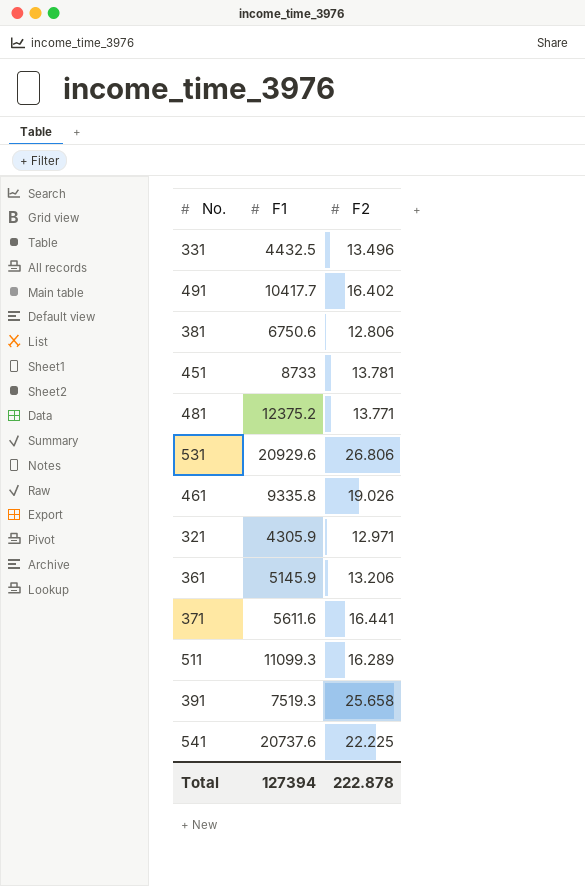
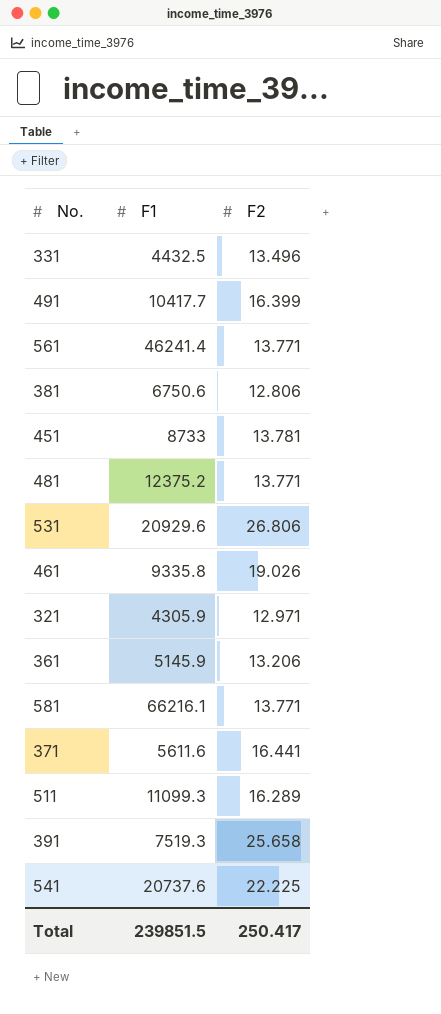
491 | F2: 16.402 -> 16.399
row 561: none -> 46241.4 | 13.771
row 581: none -> 66216.1 | 13.771
Total | F1: 127394 -> 239851.5
Total | F2: 222.878 -> 250.417

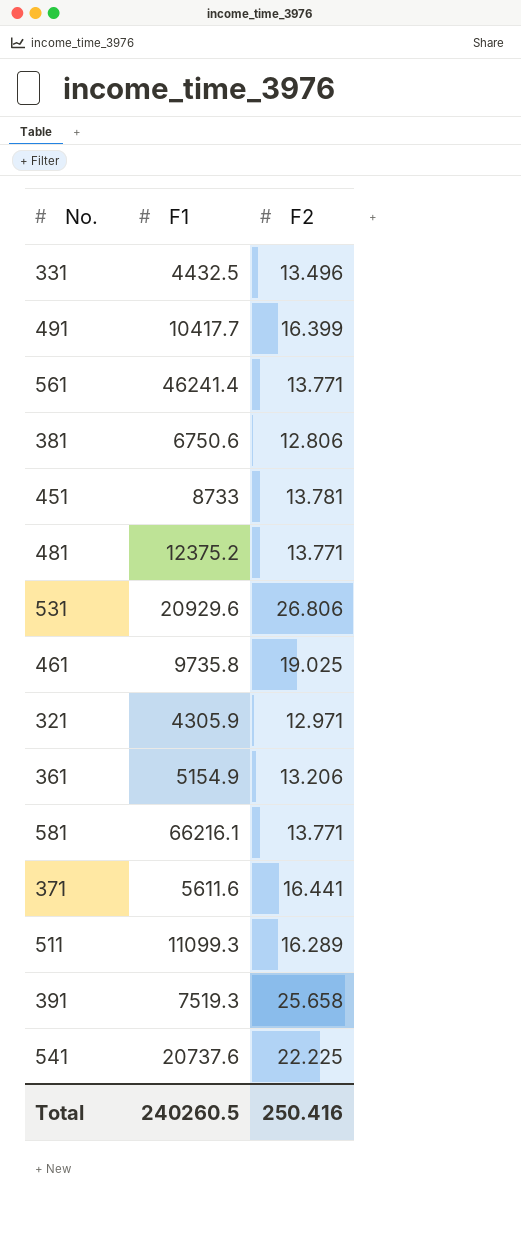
461 | F1: 9335.8 -> 9735.8
461 | F2: 19.026 -> 19.025
361 | F1: 5145.9 -> 5154.9
Total | F1: 239851.5 -> 240260.5
Total | F2: 250.417 -> 250.416

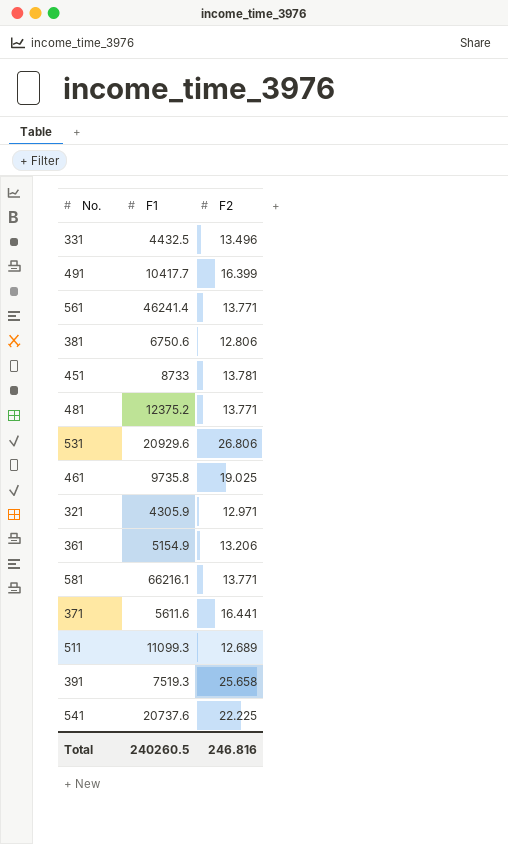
511 | F2: 16.289 -> 12.689
Total | F2: 250.416 -> 246.816

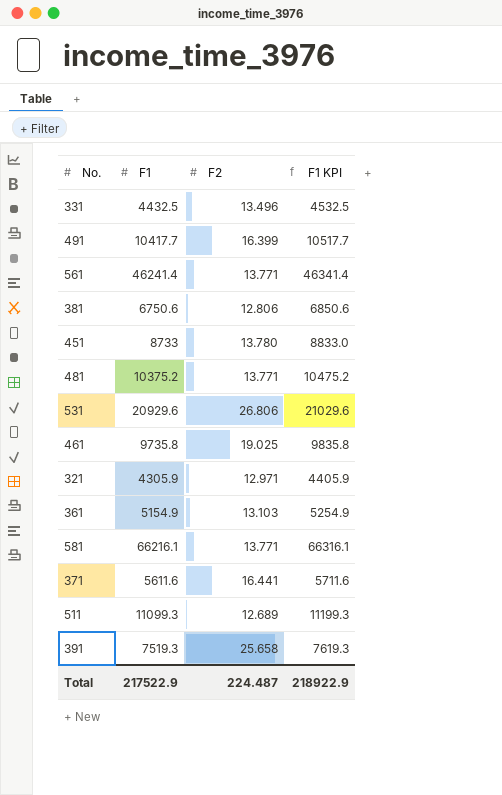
column F1 KPI | formula: none -> [F1] + 100
row 541: 20737.6 | 22.225 -> none
451 | F2: 13.781 -> 13.780
481 | F1: 12375.2 -> 10375.2
361 | F2: 13.206 -> 13.103
Total | F1: 240260.5 -> 217522.9
Total | F2: 246.816 -> 224.487

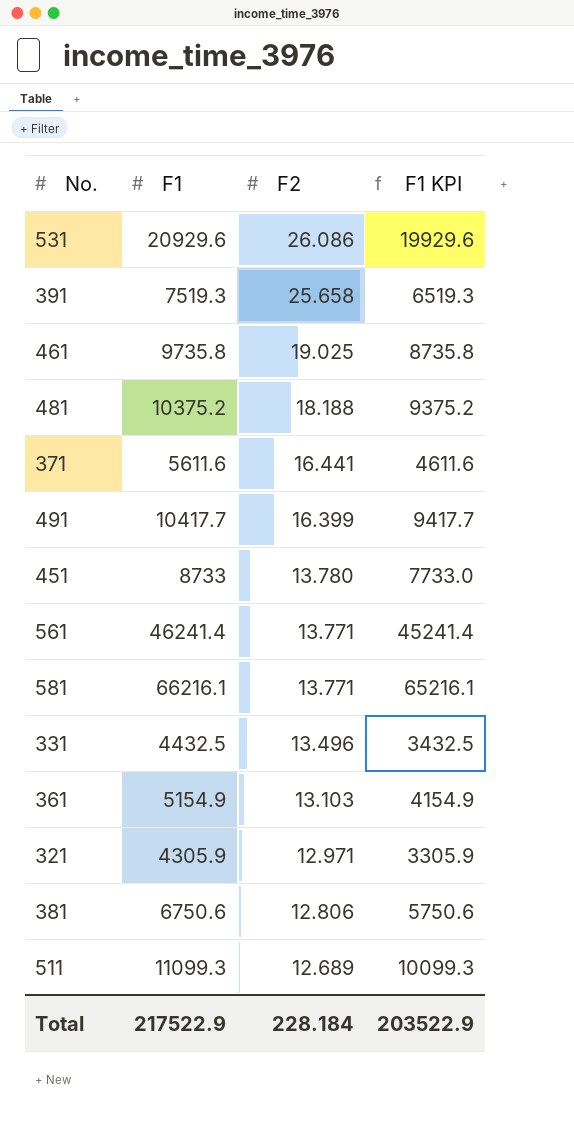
row order: none -> F2 descending
column F1 KPI | formula: [F1] + 100 -> [F1] - 1000
531 | F2: 26.806 -> 26.086
481 | F2: 13.771 -> 18.188
Total | F2: 224.487 -> 228.184
Total | F1 KPI: 218922.9 -> 203522.9

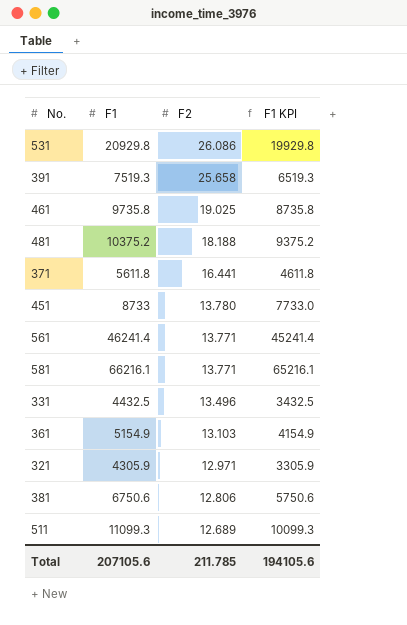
row 491: 10417.7 | 16.399 | 9417.7 -> none
531 | F1: 20929.6 -> 20929.8
531 | F1 KPI: 19929.6 -> 19929.8
371 | F1: 5611.6 -> 5611.8
371 | F1 KPI: 4611.6 -> 4611.8
Total | F1: 217522.9 -> 207105.6
Total | F2: 228.184 -> 211.785
Total | F1 KPI: 203522.9 -> 194105.6

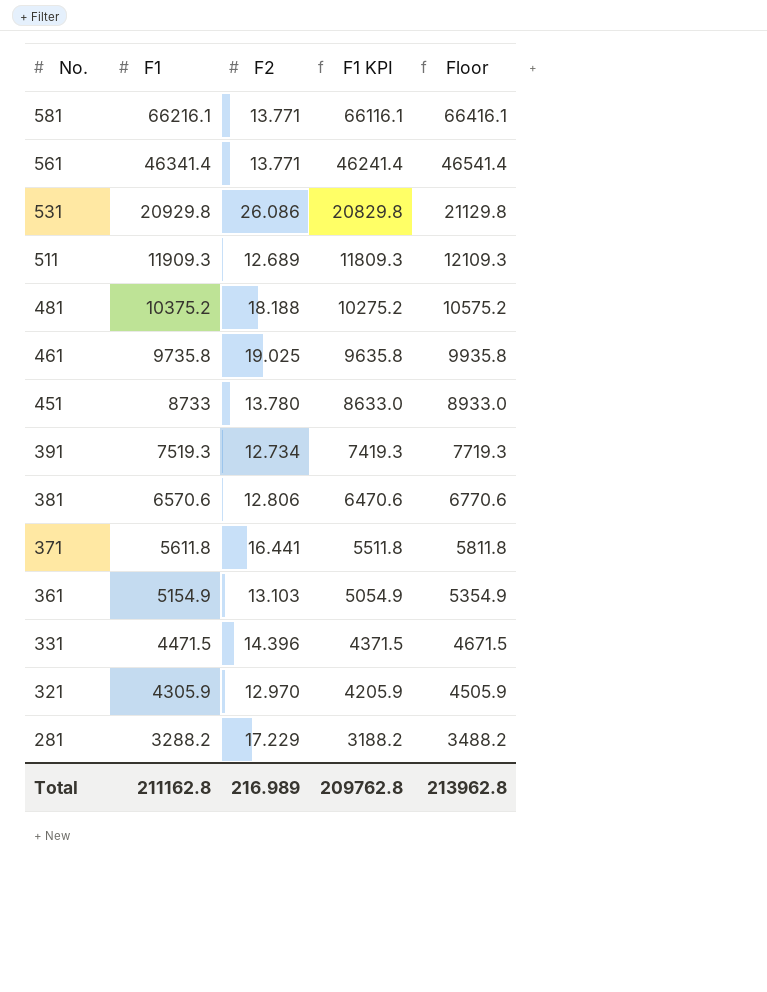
row order: F2 descending -> No. descending
column F1 KPI | formula: [F1] - 1000 -> [F1] - 100
column Floor | formula: none -> [F1] + 200
561 | F1: 46241.4 -> 46341.4
511 | F1: 11099.3 -> 11909.3
391 | F2: 25.658 -> 12.734
381 | F1: 6750.6 -> 6570.6
331 | F1: 4432.5 -> 4471.5
331 | F2: 13.496 -> 14.396
321 | F2: 12.971 -> 12.970
row 281: none -> 3288.2 | 17.229 | 3188.2 | 3488.2
Total | F1: 207105.6 -> 211162.8
Total | F2: 211.785 -> 216.989
Total | F1 KPI: 194105.6 -> 209762.8

